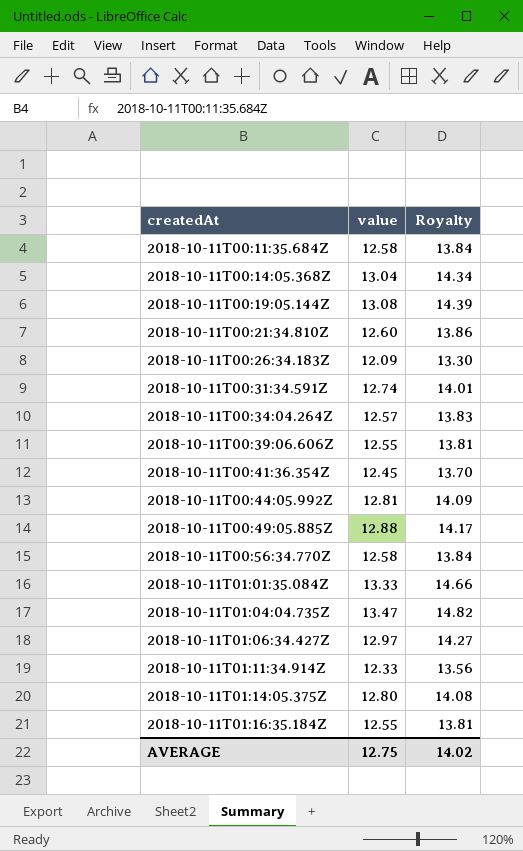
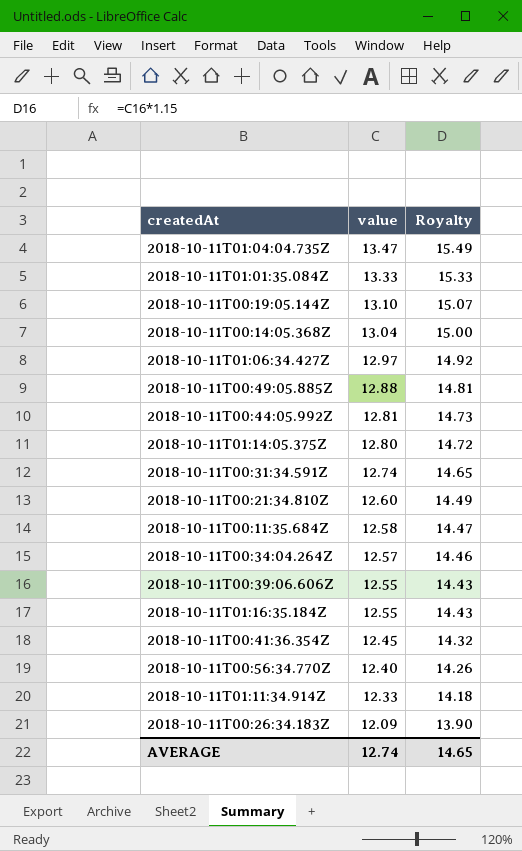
row order: createdAt ascending -> value descending
column Royalty | formula: [value] * 1.1 -> [value] * 1.15
2018-10-11T00:19:05.144Z | value: 13.08 -> 13.10
2018-10-11T00:56:34.770Z | value: 12.58 -> 12.40
AVERAGE | value: 12.75 -> 12.74
AVERAGE | Royalty: 14.02 -> 14.65

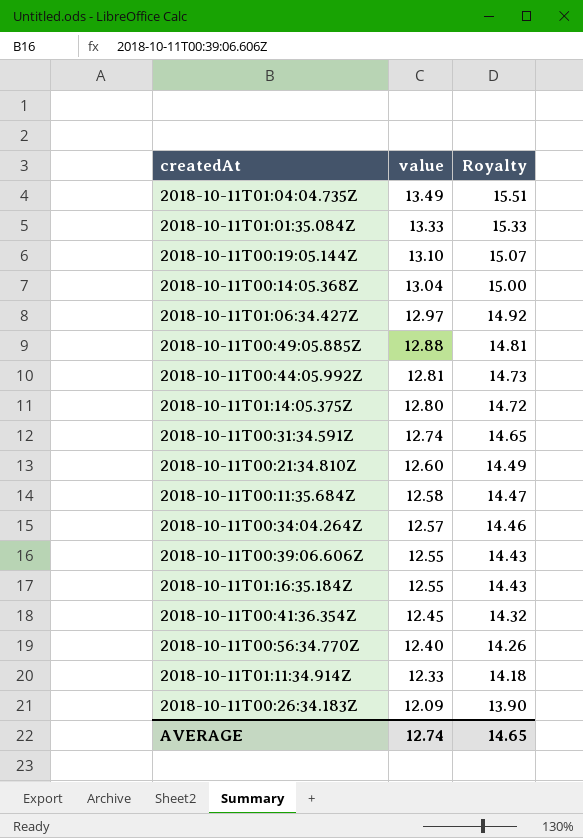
2018-10-11T01:04:04.735Z | value: 13.47 -> 13.49
2018-10-11T01:04:04.735Z | Royalty: 15.49 -> 15.51

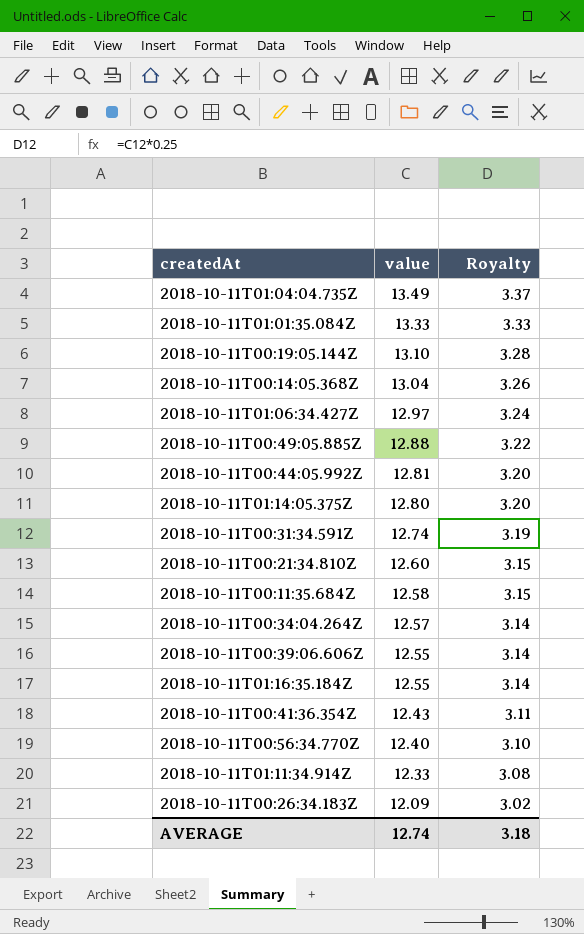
column Royalty | formula: [value] * 1.15 -> [value] * 0.25
2018-10-11T00:41:36.354Z | value: 12.45 -> 12.43
AVERAGE | Royalty: 14.65 -> 3.18

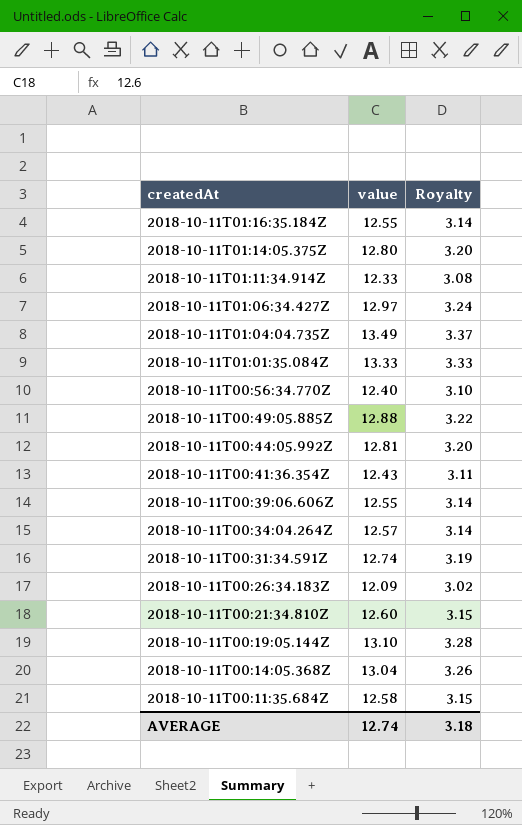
row order: value descending -> createdAt descending

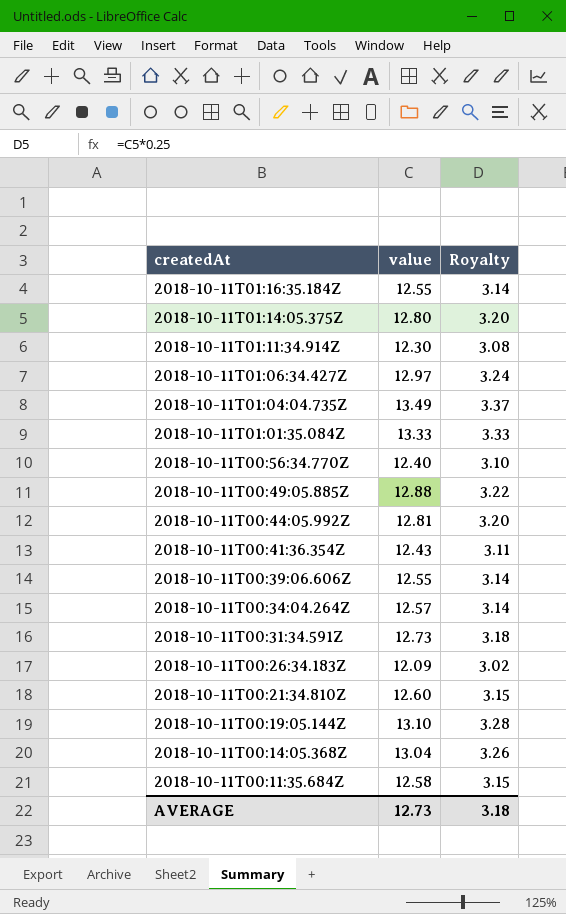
2018-10-11T01:11:34.914Z | value: 12.33 -> 12.30
2018-10-11T00:31:34.591Z | value: 12.74 -> 12.73
2018-10-11T00:31:34.591Z | Royalty: 3.19 -> 3.18
AVERAGE | value: 12.74 -> 12.73

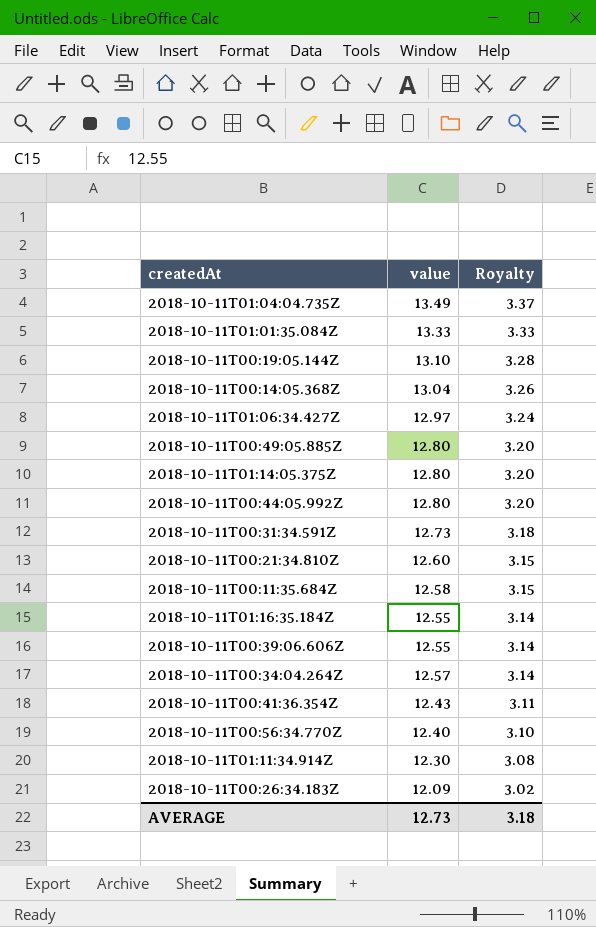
row order: createdAt descending -> Royalty descending
2018-10-11T00:49:05.885Z | value: 12.88 -> 12.80
2018-10-11T00:49:05.885Z | Royalty: 3.22 -> 3.20
2018-10-11T00:44:05.992Z | value: 12.81 -> 12.80

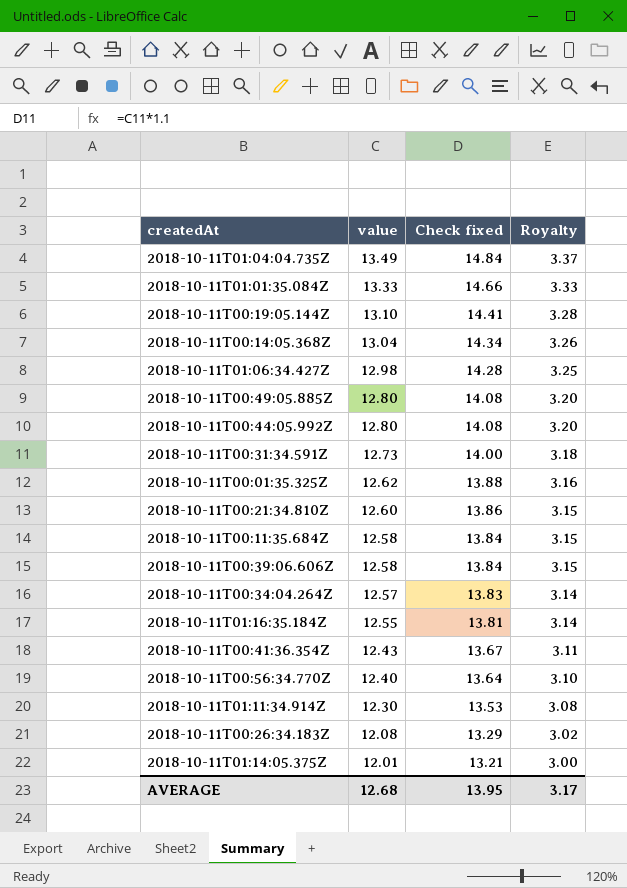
row order: Royalty descending -> value descending
column Check fixed | formula: none -> [value] * 1.1
2018-10-11T01:06:34.427Z | value: 12.97 -> 12.98
2018-10-11T01:06:34.427Z | Royalty: 3.24 -> 3.25
row 2018-10-11T00:01:35.325Z: none -> 12.62 | 13.88 | 3.16
2018-10-11T00:39:06.606Z | value: 12.55 -> 12.58
2018-10-11T00:39:06.606Z | Royalty: 3.14 -> 3.15
2018-10-11T00:26:34.183Z | value: 12.09 -> 12.08
2018-10-11T01:14:05.375Z | value: 12.80 -> 12.01
2018-10-11T01:14:05.375Z | Royalty: 3.20 -> 3.00
AVERAGE | value: 12.73 -> 12.68
AVERAGE | Royalty: 3.18 -> 3.17

